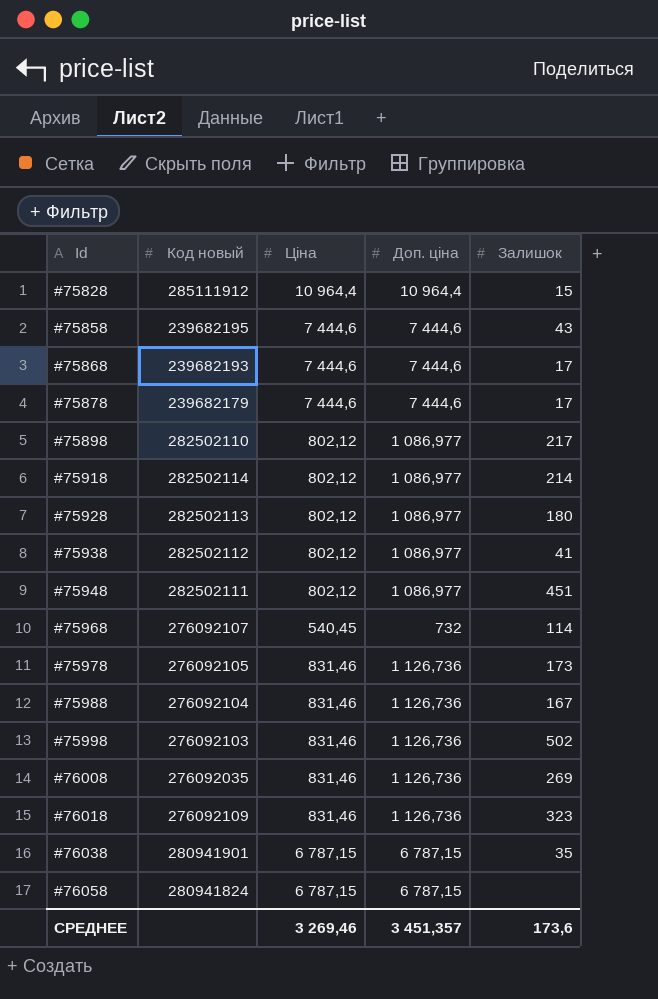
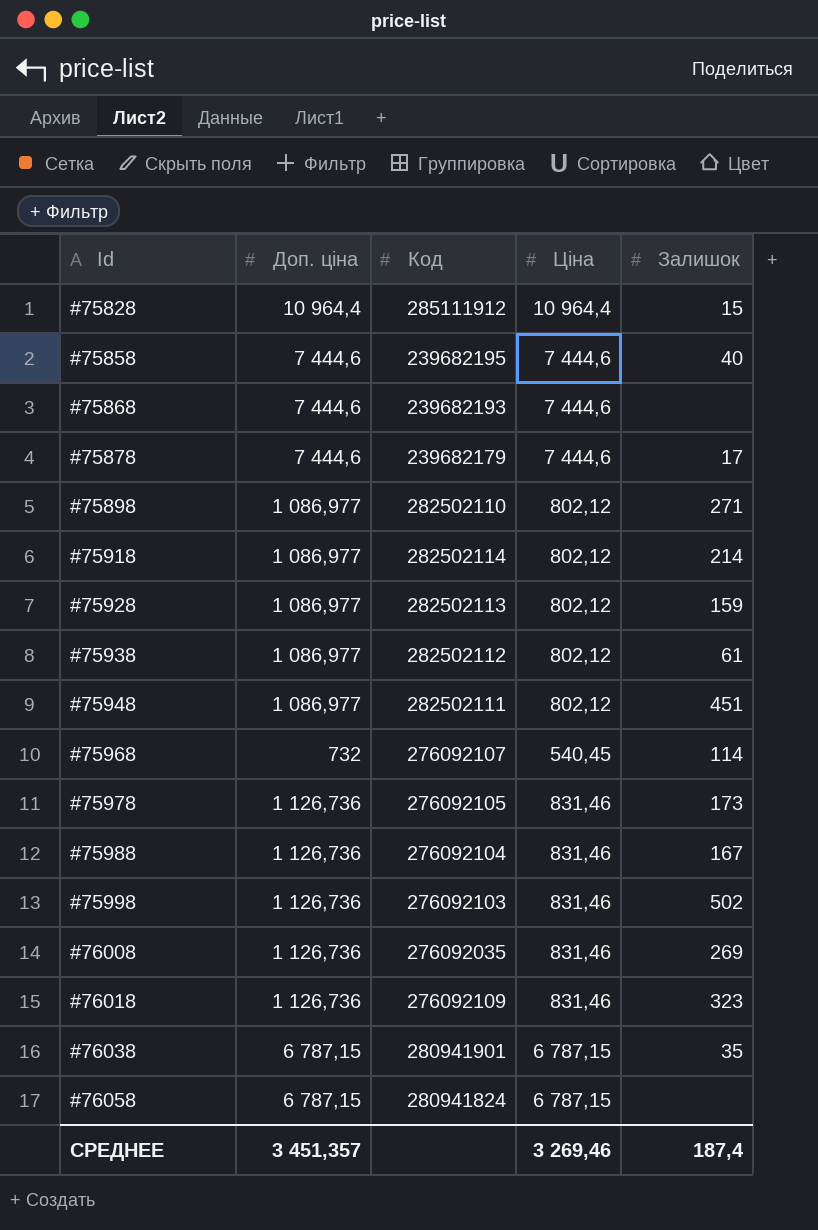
column Доп. ціна | position: 4 -> 2
column name: Код новый -> Код
#75858 | Залишок: 43 -> 40
#75868 | Залишок: 17 -> none
#75898 | Залишок: 217 -> 271
#75928 | Залишок: 180 -> 159
#75938 | Залишок: 41 -> 61
СРЕДНЕЕ | Залишок: 173,6 -> 187,4

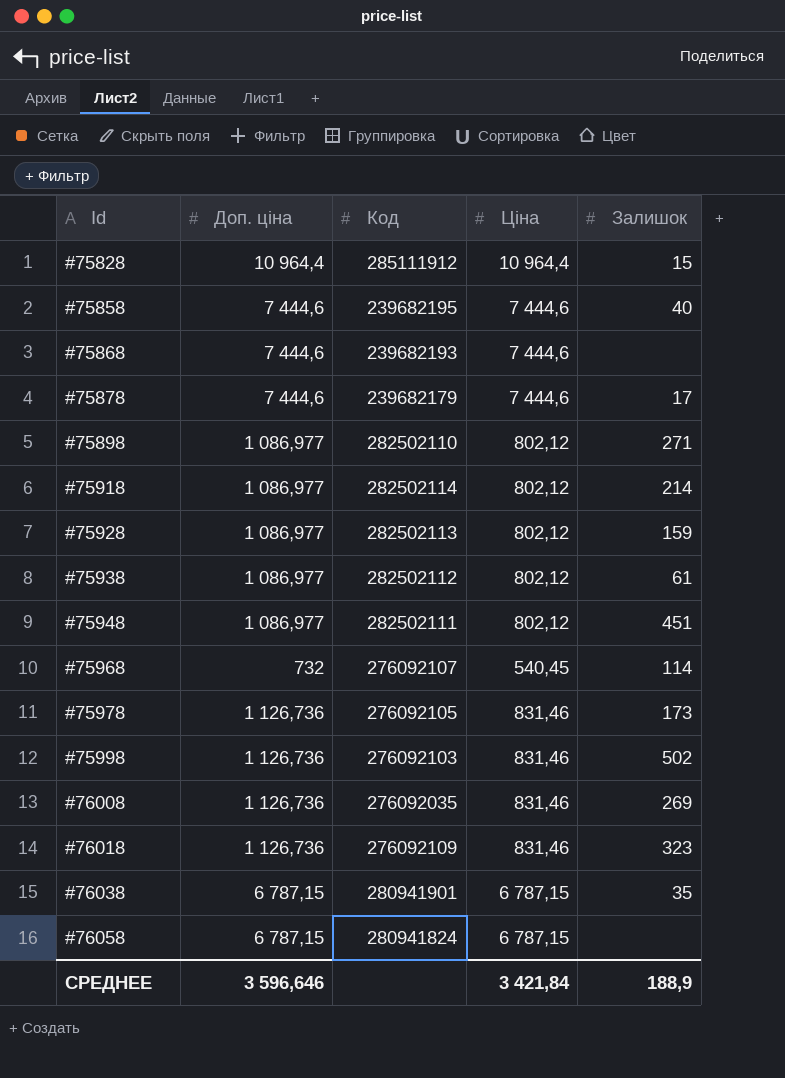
row #75988: 1 126,736 | 276092104 | 831,46 | 167 -> none
СРЕДНЕЕ | Доп. ціна: 3 451,357 -> 3 596,646
СРЕДНЕЕ | Ціна: 3 269,46 -> 3 421,84
СРЕДНЕЕ | Залишок: 187,4 -> 188,9

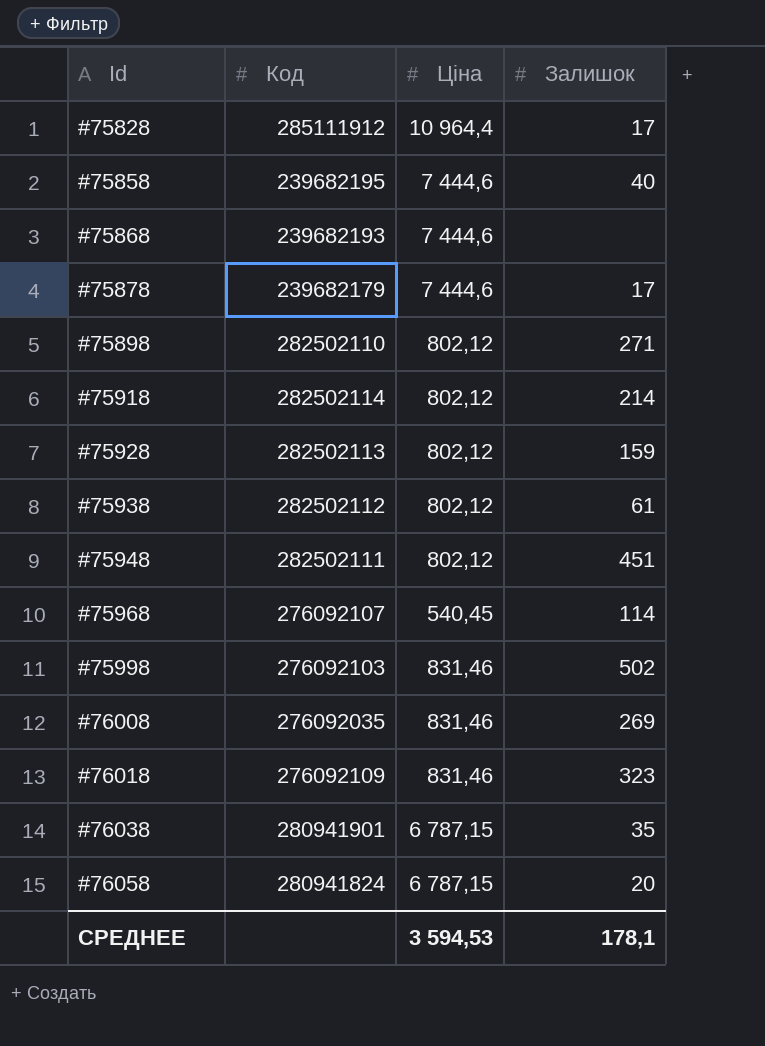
column Доп. ціна | position: 2 -> none
row #75978: 1 126,736 | 276092105 | 831,46 | 173 -> none
#75828 | Залишок: 15 -> 17
#76058 | Залишок: none -> 20
СРЕДНЕЕ | Ціна: 3 421,84 -> 3 594,53
СРЕДНЕЕ | Залишок: 188,9 -> 178,1

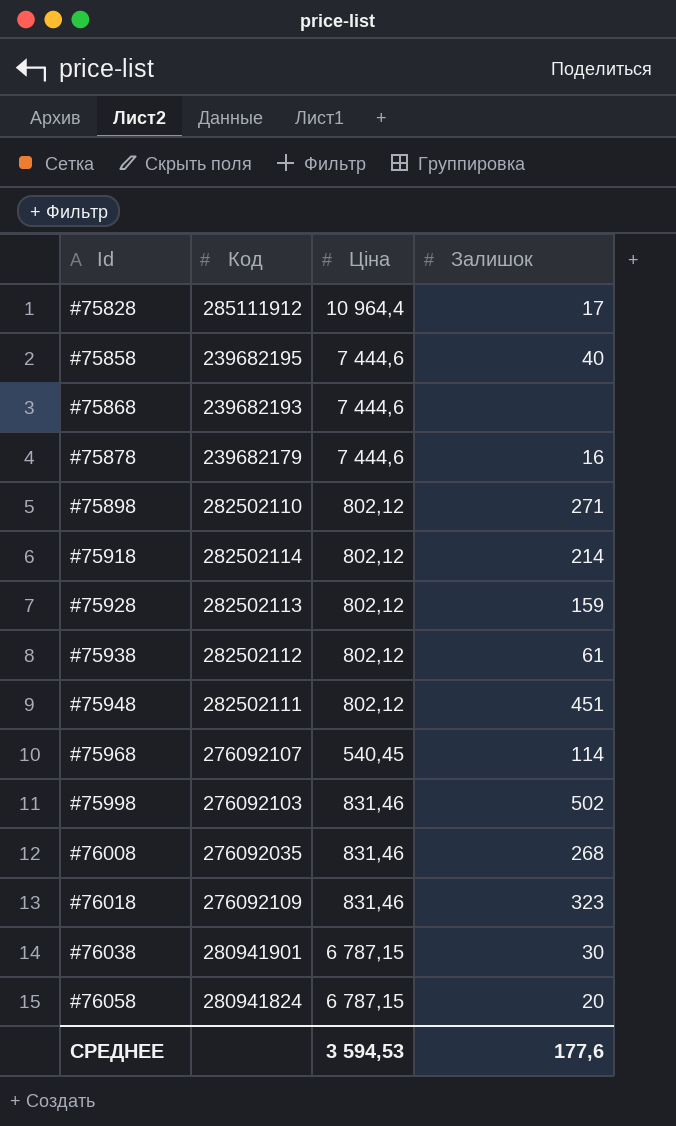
#75878 | Залишок: 17 -> 16
#76008 | Залишок: 269 -> 268
#76038 | Залишок: 35 -> 30
СРЕДНЕЕ | Залишок: 178,1 -> 177,6

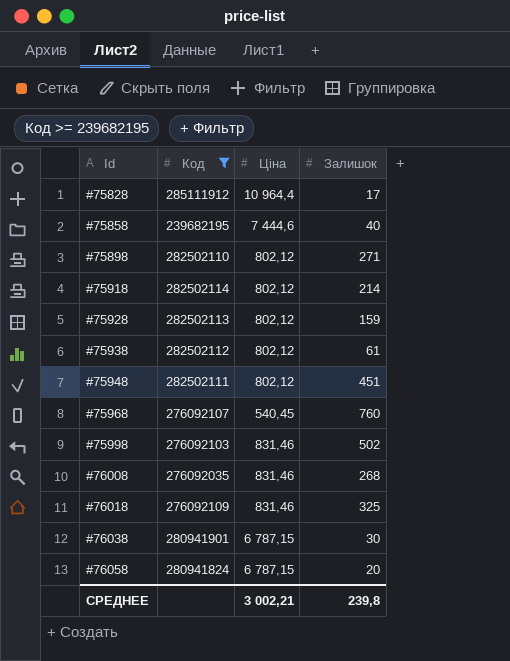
filter: none -> Код >= 239682195
#75968 | Залишок: 114 -> 760
#76018 | Залишок: 323 -> 325
СРЕДНЕЕ | Ціна: 3 594,53 -> 3 002,21
СРЕДНЕЕ | Залишок: 177,6 -> 239,8

